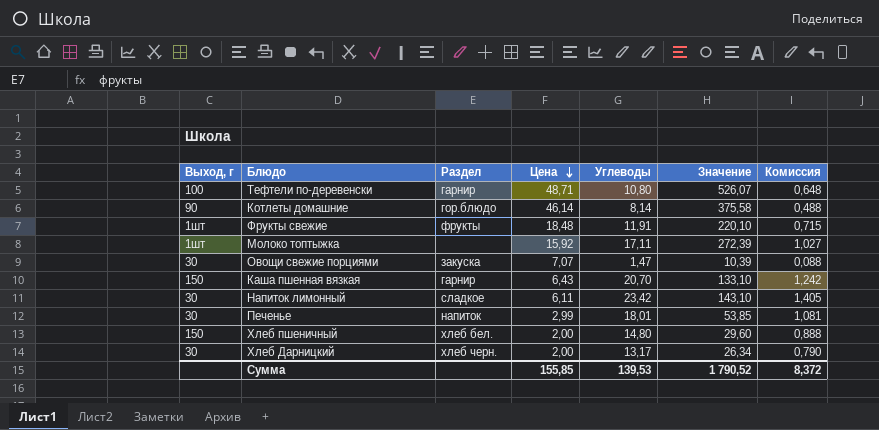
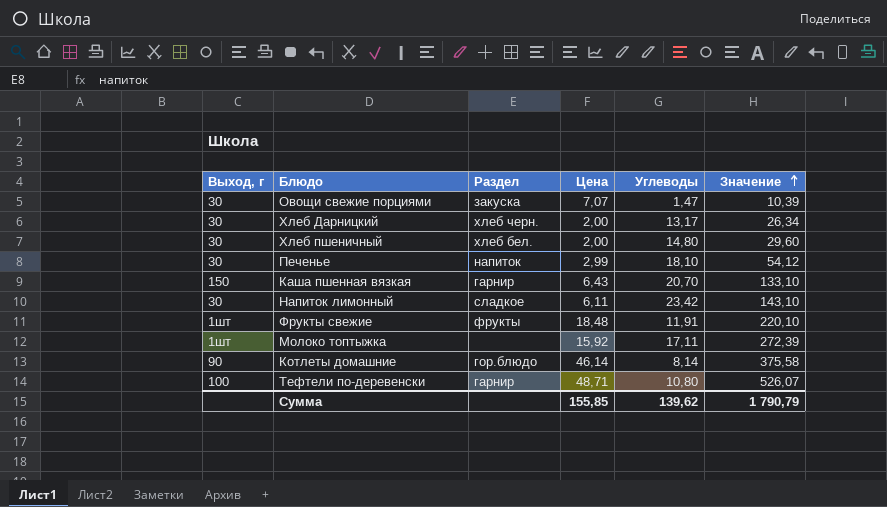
row order: Цена descending -> Значение ascending
column Комиссия | formula: [Углеводы] * 0,06 -> none
Хлеб пшеничный | Выход, г: 150 -> 30
Печенье | Углеводы: 18,01 -> 18,10
Печенье | Значение: 53,85 -> 54,12
Сумма | Углеводы: 139,53 -> 139,62
Сумма | Значение: 1 790,52 -> 1 790,79

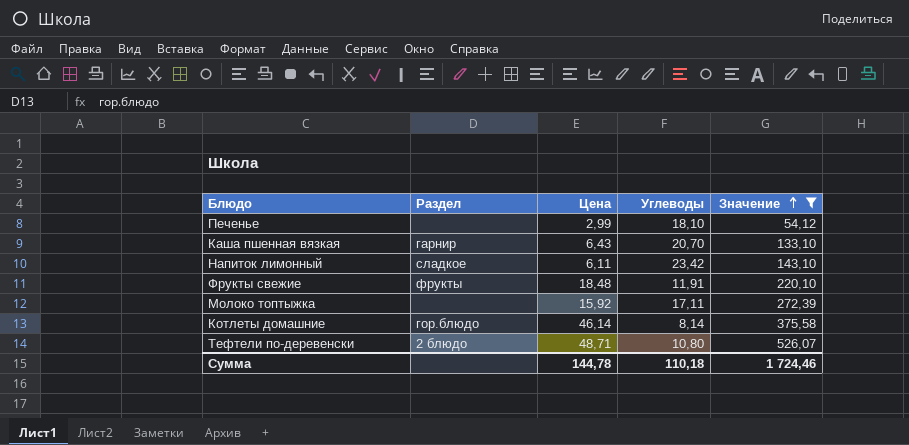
filter: none -> Значение >= 54,12
column Выход, г | position: 1 -> none
Печенье | Раздел: напиток -> none
Тефтели по-деревенски | Раздел: гарнир -> 2 блюдо
Сумма | Цена: 155,85 -> 144,78
Сумма | Углеводы: 139,62 -> 110,18
Сумма | Значение: 1 790,79 -> 1 724,46

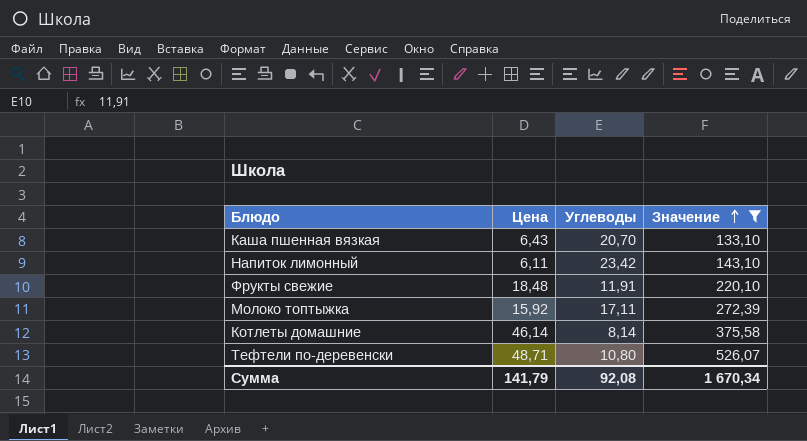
column Раздел | position: 2 -> none
row Печенье: none | 2,99 | 18,10 | 54,12 -> none
Сумма | Цена: 144,78 -> 141,79
Сумма | Углеводы: 110,18 -> 92,08
Сумма | Значение: 1 724,46 -> 1 670,34

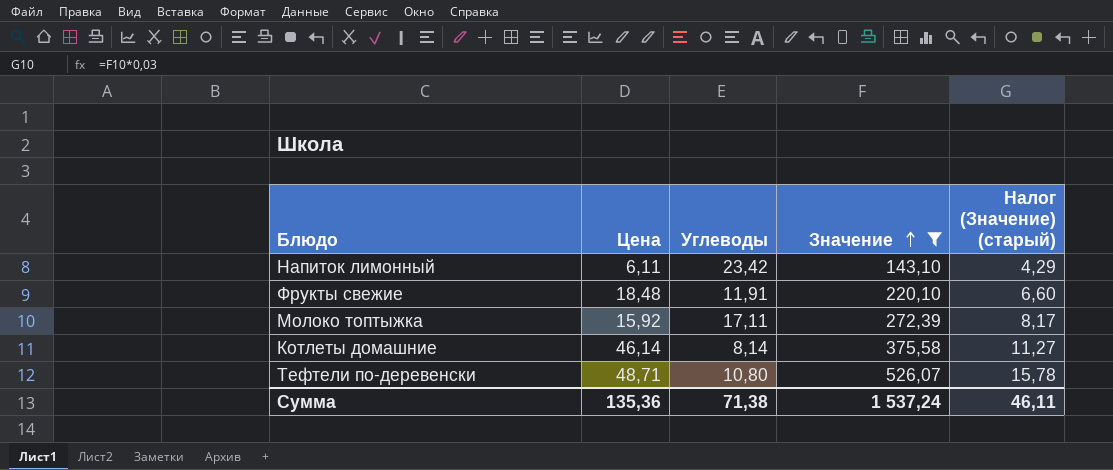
column Налог (Значение) (старый) | formula: none -> [Значение] * 0,03
row Каша пшенная вязкая: 6,43 | 20,70 | 133,10 -> none
Сумма | Цена: 141,79 -> 135,36
Сумма | Углеводы: 92,08 -> 71,38
Сумма | Значение: 1 670,34 -> 1 537,24

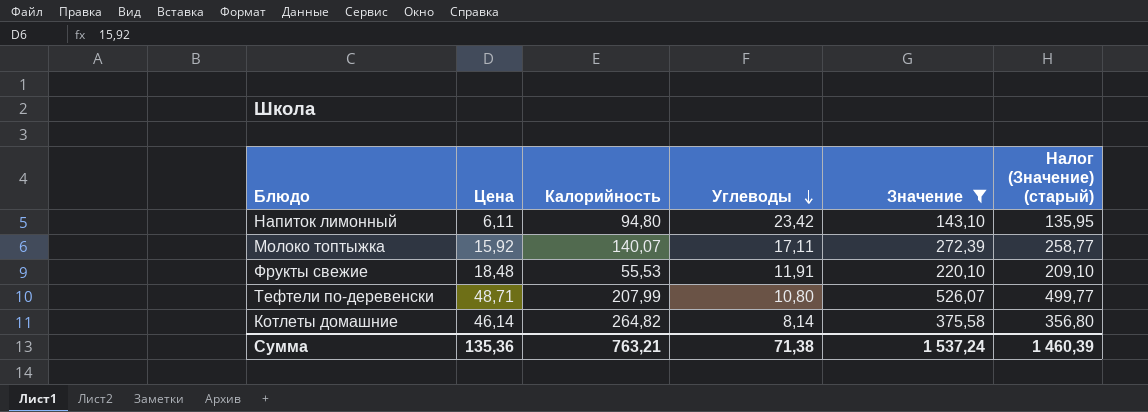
row order: Значение ascending -> Углеводы descending
column Калорийность | position: none -> 3
column Налог (Значение) (старый) | formula: [Значение] * 0,03 -> [Значение] * 0,95
Сумма | Налог (Значение) (старый): 46,11 -> 1 460,39

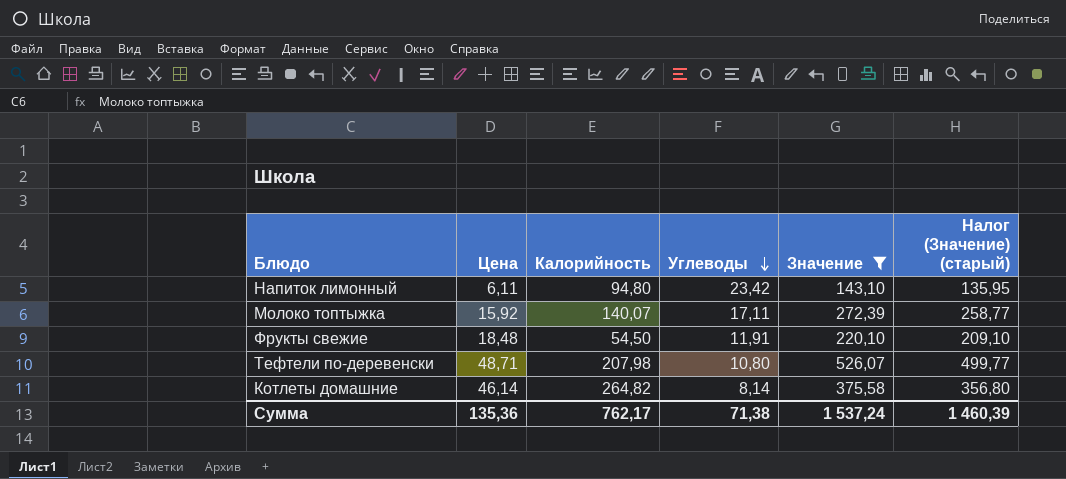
Фрукты свежие | Калорийность: 55,53 -> 54,50
Тефтели по-деревенски | Калорийность: 207,99 -> 207,98
Сумма | Калорийность: 763,21 -> 762,17

